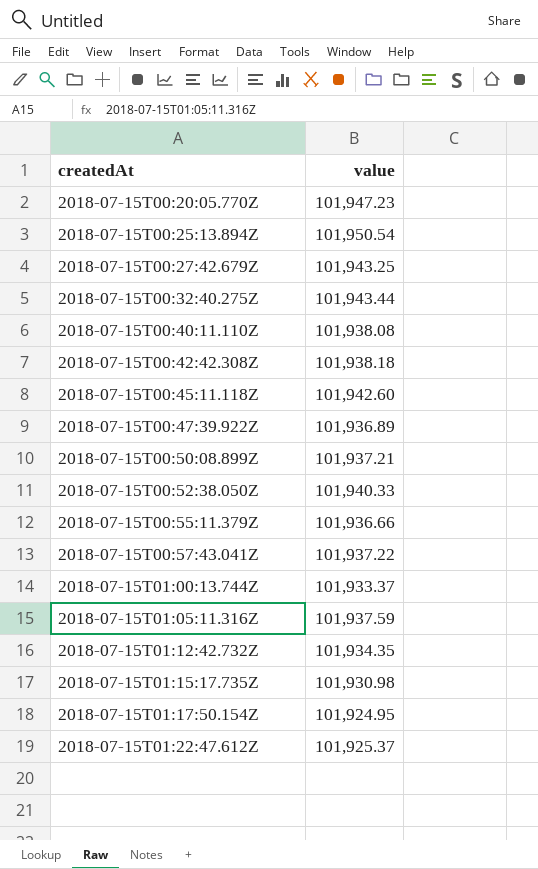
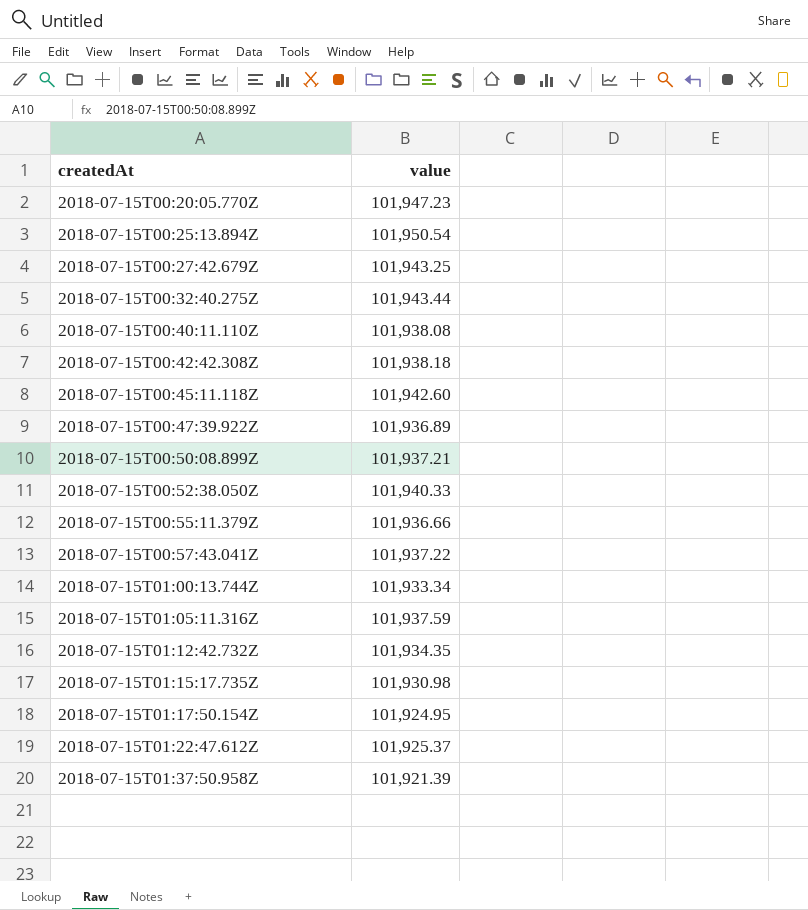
2018-07-15T01:00:13.744Z | value: 101,933.37 -> 101,933.34
row 2018-07-15T01:37:50.958Z: none -> 101,921.39

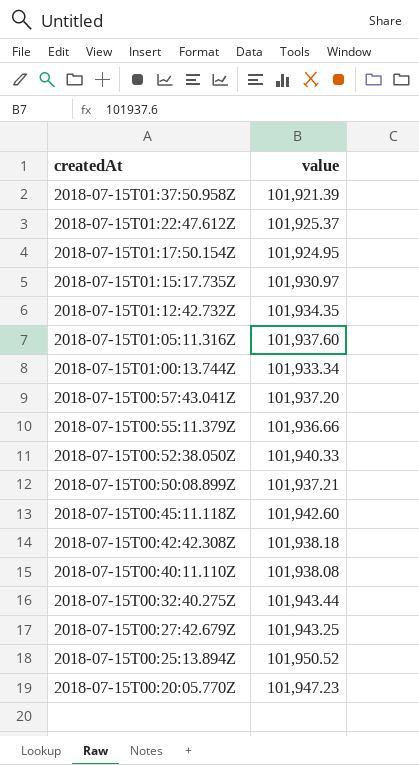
row order: createdAt ascending -> createdAt descending
row 2018-07-15T00:47:39.922Z: 101,936.89 -> none
2018-07-15T01:15:17.735Z | value: 101,930.98 -> 101,930.97
2018-07-15T01:05:11.316Z | value: 101,937.59 -> 101,937.60
2018-07-15T00:57:43.041Z | value: 101,937.22 -> 101,937.20
2018-07-15T00:25:13.894Z | value: 101,950.54 -> 101,950.52

